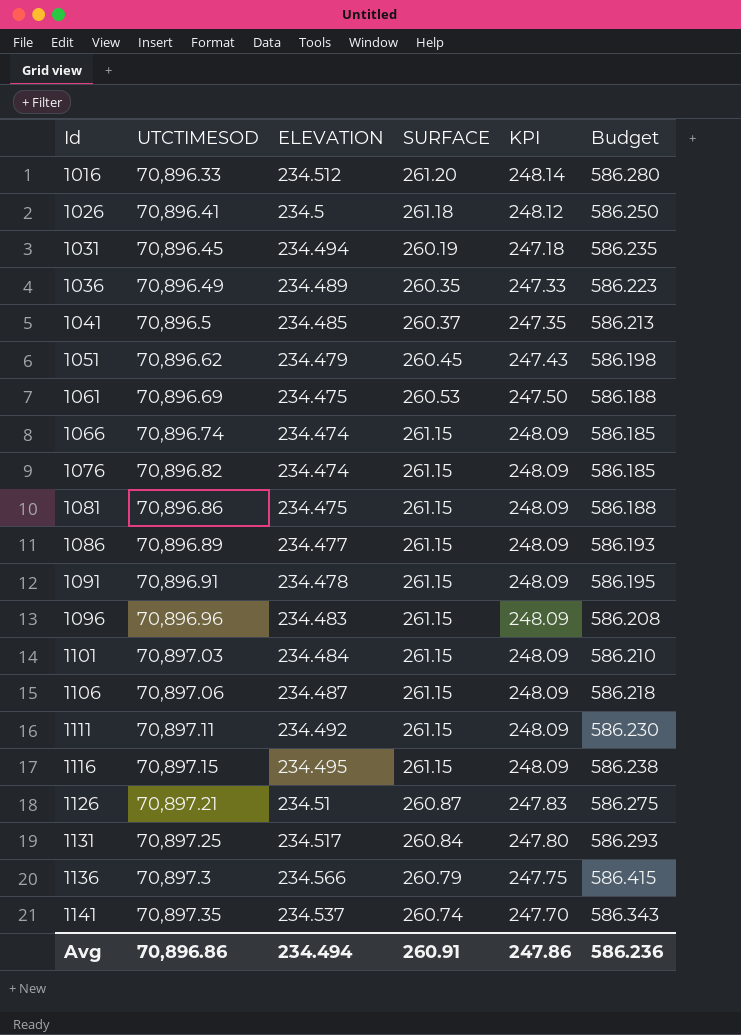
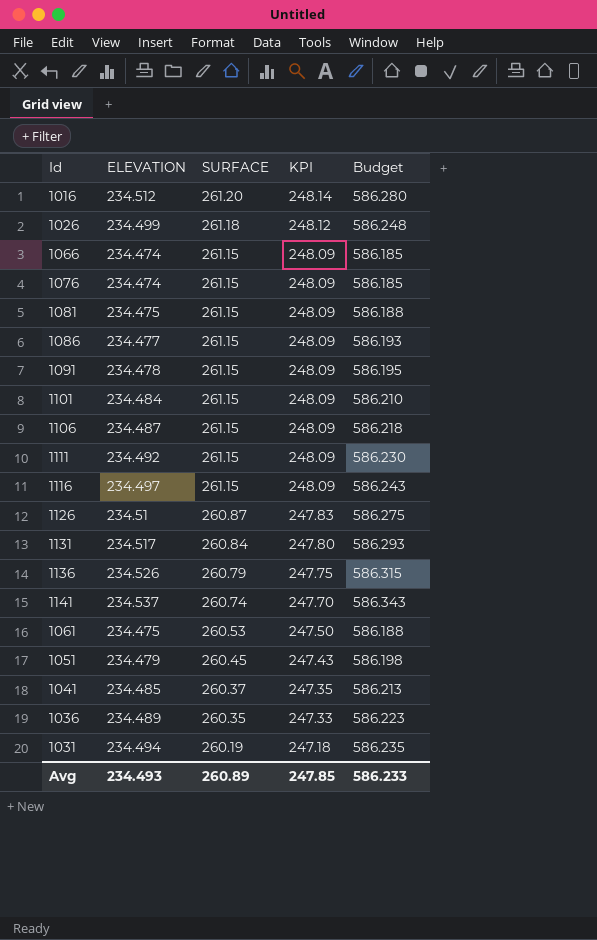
row order: Id ascending -> SURFACE descending
column UTCTIMESOD | position: 2 -> none
row 1096: 70,896.96 | 234.483 | 261.15 | 248.09 | 586.208 -> none
1026 | ELEVATION: 234.5 -> 234.499
1026 | Budget: 586.250 -> 586.248
1116 | ELEVATION: 234.495 -> 234.497
1116 | Budget: 586.238 -> 586.243
1136 | ELEVATION: 234.566 -> 234.526
1136 | Budget: 586.415 -> 586.315
Avg | ELEVATION: 234.494 -> 234.493
Avg | SURFACE: 260.91 -> 260.89
Avg | KPI: 247.86 -> 247.85
Avg | Budget: 586.236 -> 586.233

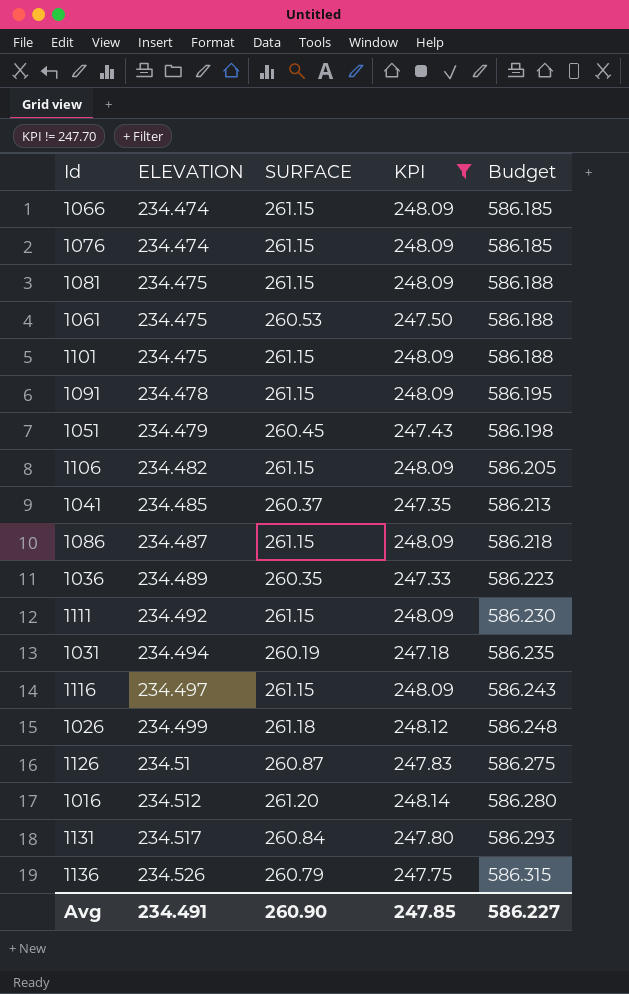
filter: none -> KPI != 247.70
row order: SURFACE descending -> ELEVATION ascending
1101 | ELEVATION: 234.484 -> 234.475
1101 | Budget: 586.210 -> 586.188
1106 | ELEVATION: 234.487 -> 234.482
1106 | Budget: 586.218 -> 586.205
1086 | ELEVATION: 234.477 -> 234.487
1086 | Budget: 586.193 -> 586.218
Avg | ELEVATION: 234.493 -> 234.491
Avg | SURFACE: 260.89 -> 260.90
Avg | Budget: 586.233 -> 586.227

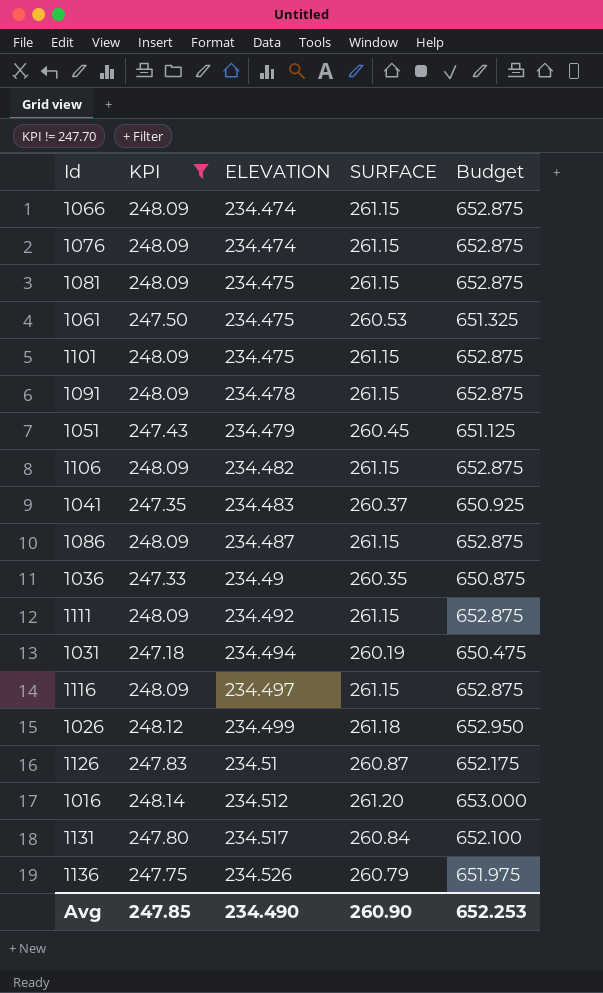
column KPI | position: 4 -> 2
column Budget | formula: [ELEVATION] * 2.5 -> [SURFACE] * 2.5
1041 | ELEVATION: 234.485 -> 234.483
1036 | ELEVATION: 234.489 -> 234.49
Avg | ELEVATION: 234.491 -> 234.490
Avg | Budget: 586.227 -> 652.253

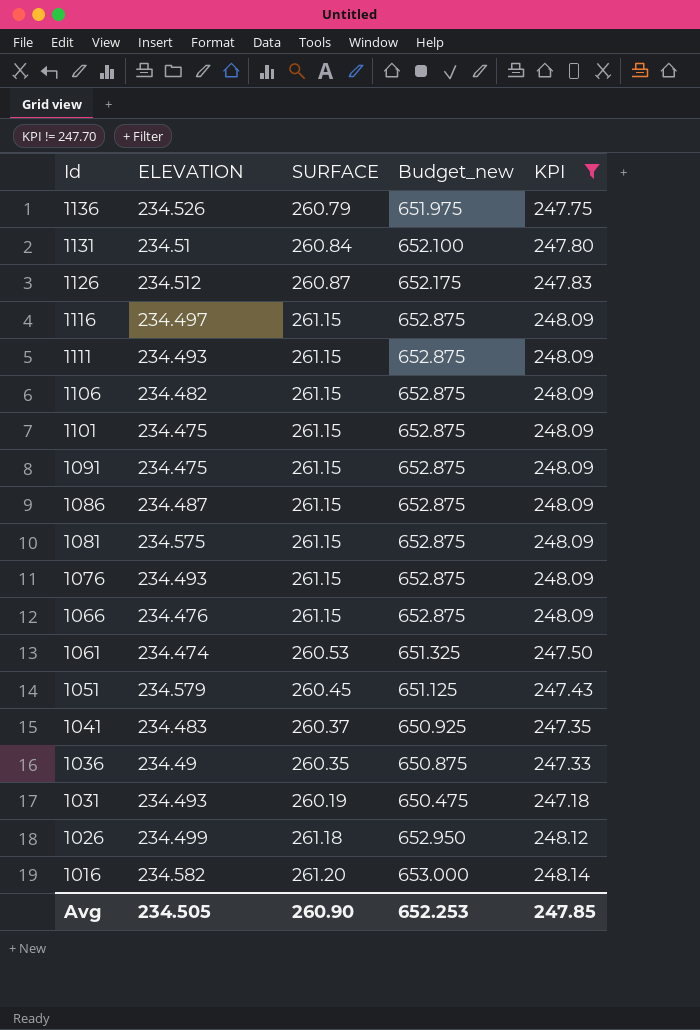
row order: ELEVATION ascending -> Id descending
column name: Budget -> Budget_new
column KPI | position: 2 -> 5
1131 | ELEVATION: 234.517 -> 234.51
1126 | ELEVATION: 234.51 -> 234.512
1111 | ELEVATION: 234.492 -> 234.493
1091 | ELEVATION: 234.478 -> 234.475
1081 | ELEVATION: 234.475 -> 234.575
1076 | ELEVATION: 234.474 -> 234.493
1066 | ELEVATION: 234.474 -> 234.476
1061 | ELEVATION: 234.475 -> 234.474
1051 | ELEVATION: 234.479 -> 234.579
1031 | ELEVATION: 234.494 -> 234.493
1016 | ELEVATION: 234.512 -> 234.582
Avg | ELEVATION: 234.490 -> 234.505

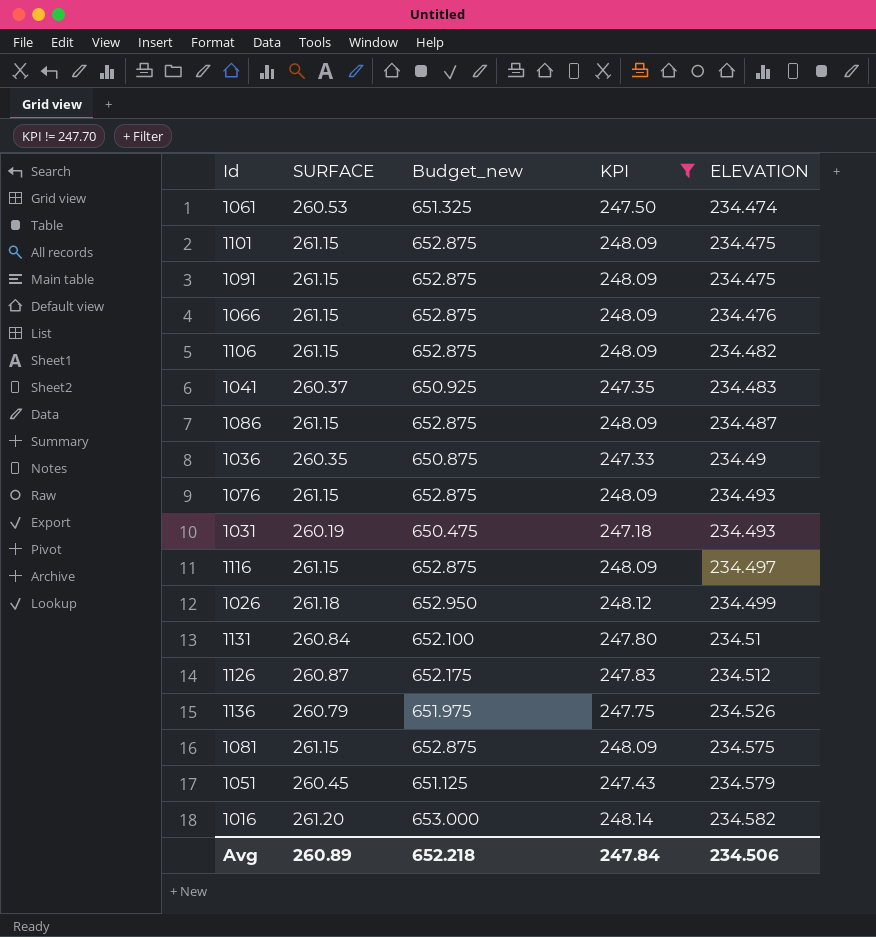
row order: Id descending -> ELEVATION ascending
column ELEVATION | position: 2 -> 5
row 1111: 234.493 | 261.15 | 652.875 | 248.09 -> none
Avg | SURFACE: 260.90 -> 260.89
Avg | Budget_new: 652.253 -> 652.218
Avg | KPI: 247.85 -> 247.84
Avg | ELEVATION: 234.505 -> 234.506

